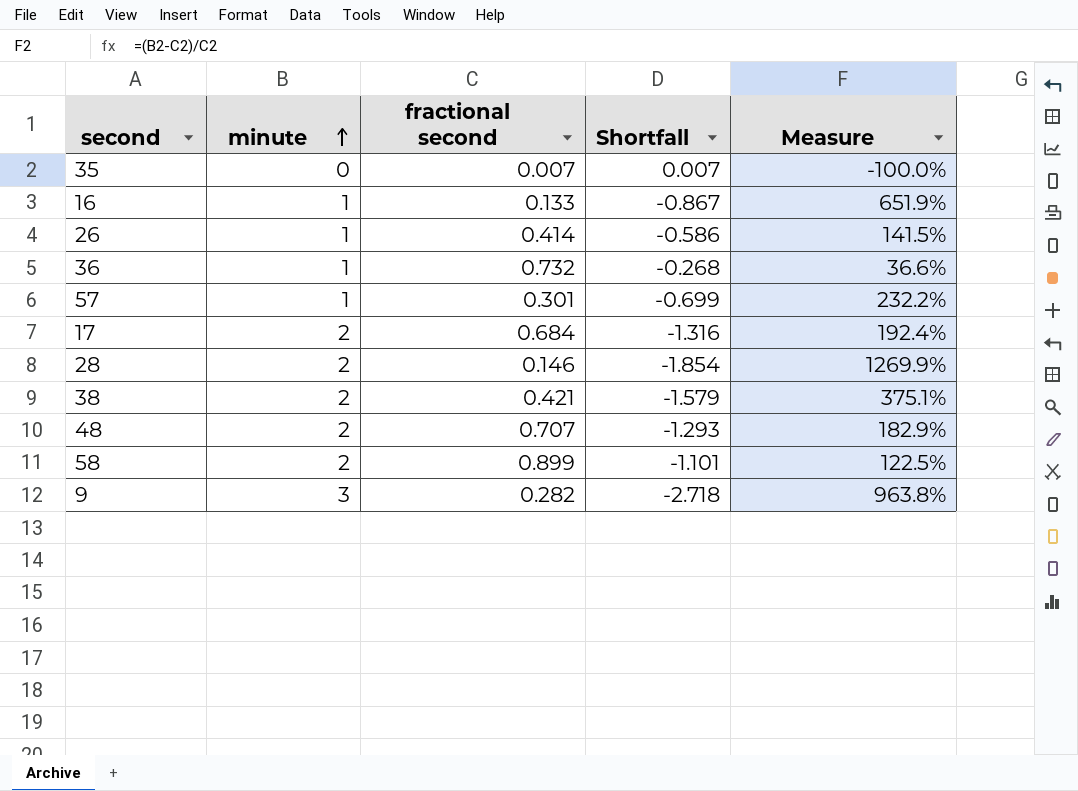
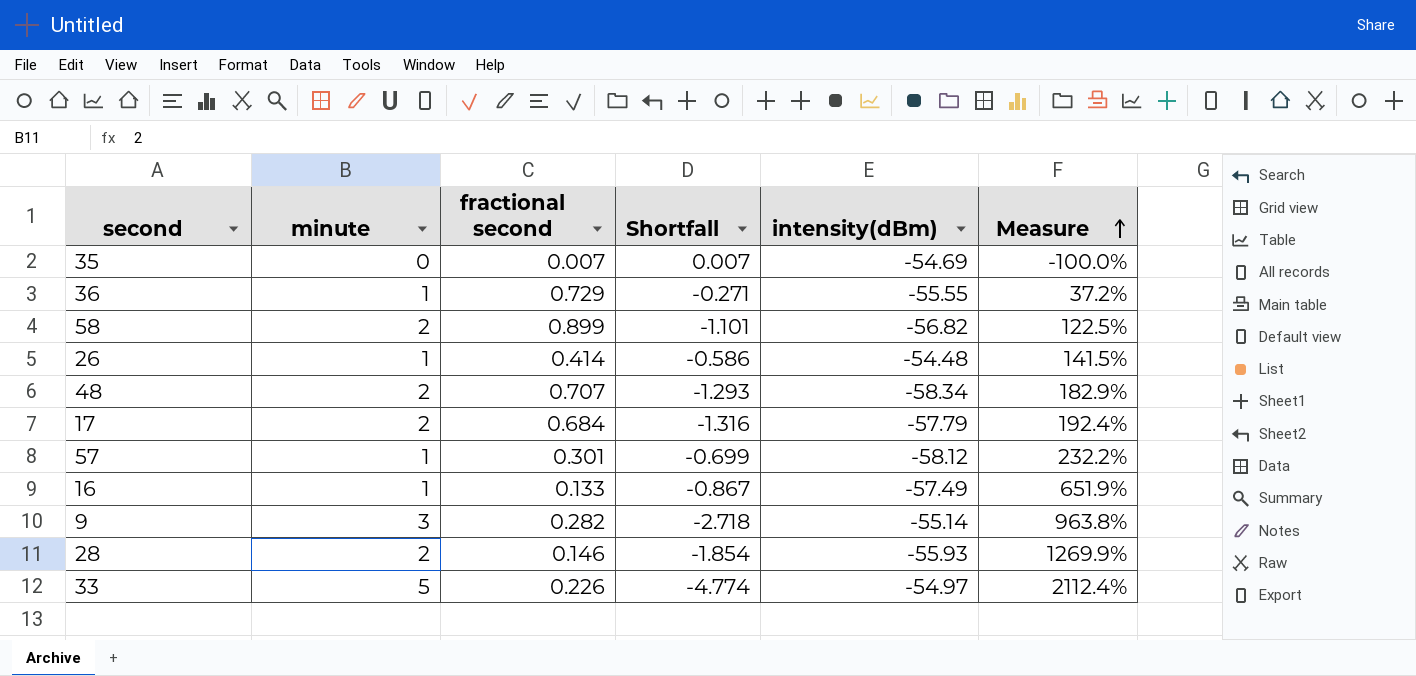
row order: minute ascending -> Measure ascending
column intensity(dBm) | position: none -> 5
row 38: 2 | 0.421 | -1.579 | 375.1% -> none
36 | fractional second: 0.732 -> 0.729
36 | Shortfall: -0.268 -> -0.271
36 | Measure: 36.6% -> 37.2%
row 33: none -> 5 | 0.226 | -4.774 | -54.97 | 2112.4%

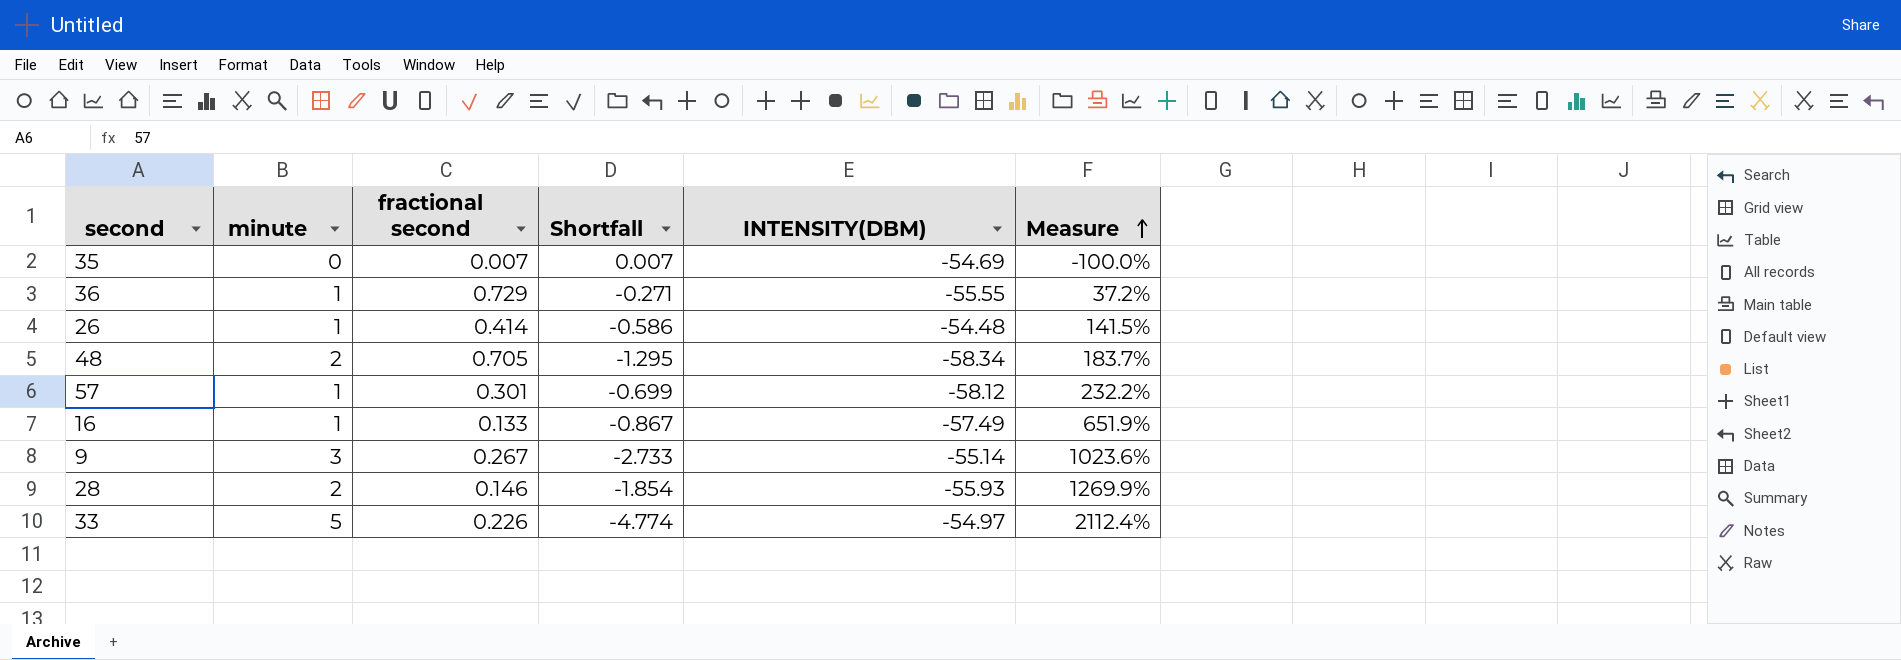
column name: intensity(dBm) -> INTENSITY(DBM)
row 58: 2 | 0.899 | -1.101 | -56.82 | 122.5% -> none
row 17: 2 | 0.684 | -1.316 | -57.79 | 192.4% -> none
48 | fractional second: 0.707 -> 0.705
48 | Shortfall: -1.293 -> -1.295
48 | Measure: 182.9% -> 183.7%
9 | fractional second: 0.282 -> 0.267
9 | Shortfall: -2.718 -> -2.733
9 | Measure: 963.8% -> 1023.6%

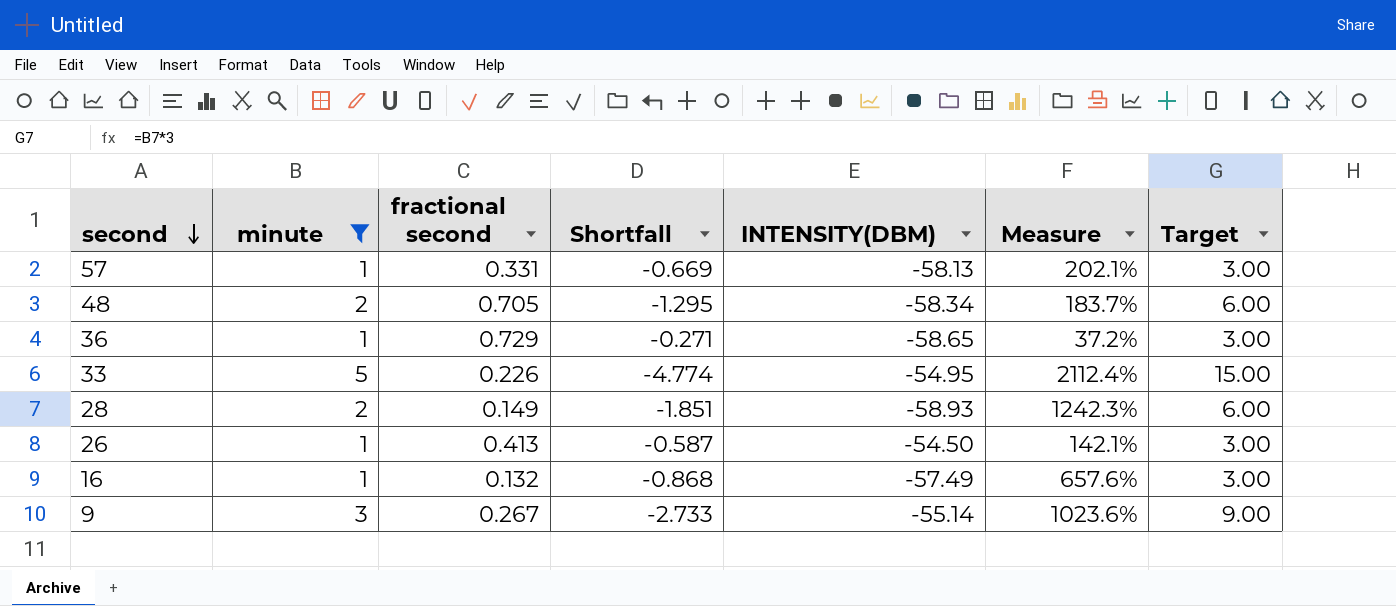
filter: none -> minute != 0
row order: Measure ascending -> second descending
column Target | formula: none -> [minute] * 3
57 | fractional second: 0.301 -> 0.331
57 | Shortfall: -0.699 -> -0.669
57 | INTENSITY(DBM): -58.12 -> -58.13
57 | Measure: 232.2% -> 202.1%
36 | INTENSITY(DBM): -55.55 -> -58.65
33 | INTENSITY(DBM): -54.97 -> -54.95
28 | fractional second: 0.146 -> 0.149
28 | Shortfall: -1.854 -> -1.851
28 | INTENSITY(DBM): -55.93 -> -58.93
28 | Measure: 1269.9% -> 1242.3%
26 | fractional second: 0.414 -> 0.413
26 | Shortfall: -0.586 -> -0.587
26 | INTENSITY(DBM): -54.48 -> -54.50
26 | Measure: 141.5% -> 142.1%
16 | fractional second: 0.133 -> 0.132
16 | Shortfall: -0.867 -> -0.868
16 | Measure: 651.9% -> 657.6%

